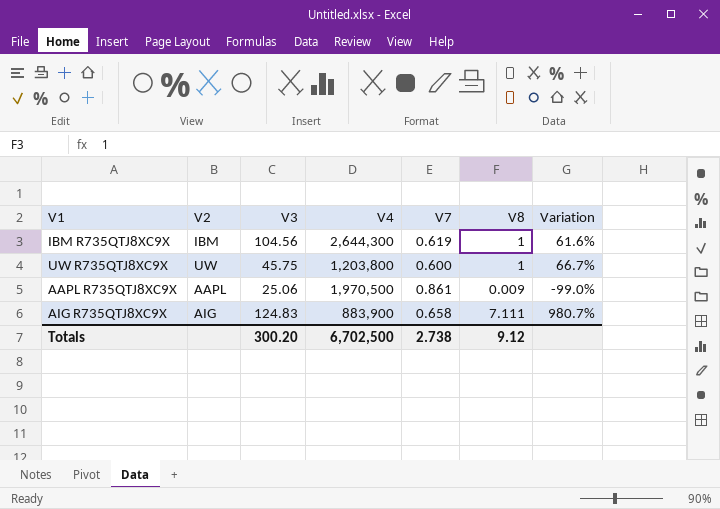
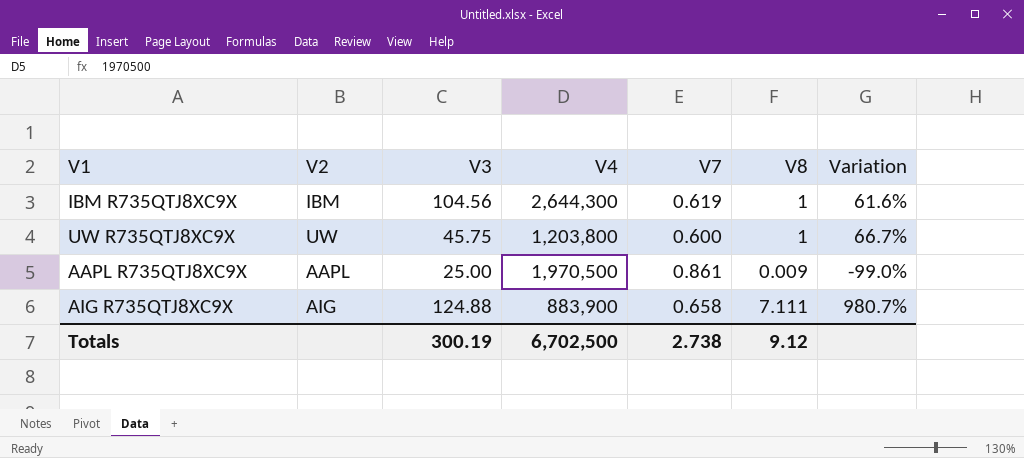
AAPL R735QTJ8XC9X | V3: 25.06 -> 25.00
AIG R735QTJ8XC9X | V3: 124.83 -> 124.88
Totals | V3: 300.20 -> 300.19

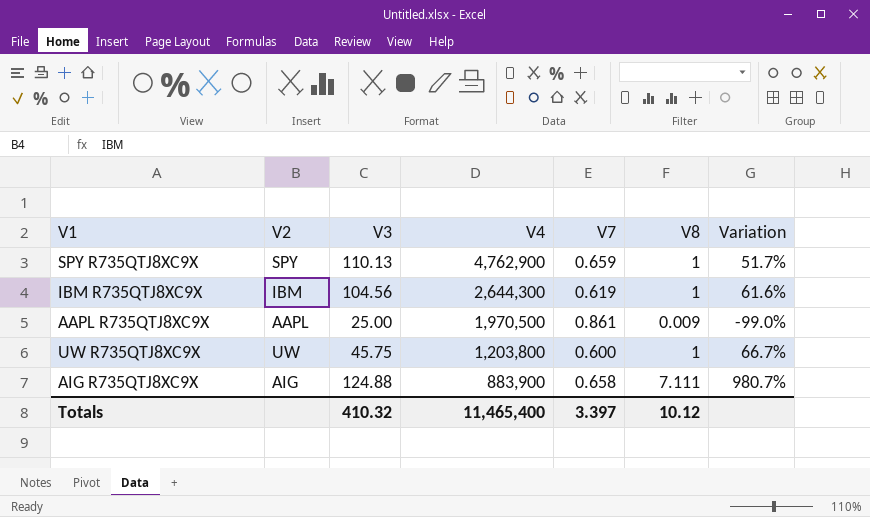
row order: none -> V4 descending
row SPY R735QTJ8XC9X: none -> SPY | 110.13 | 4,762,900 | 0.659 | 1 | 51.7%
Totals | V3: 300.19 -> 410.32
Totals | V4: 6,702,500 -> 11,465,400
Totals | V7: 2.738 -> 3.397
Totals | V8: 9.12 -> 10.12

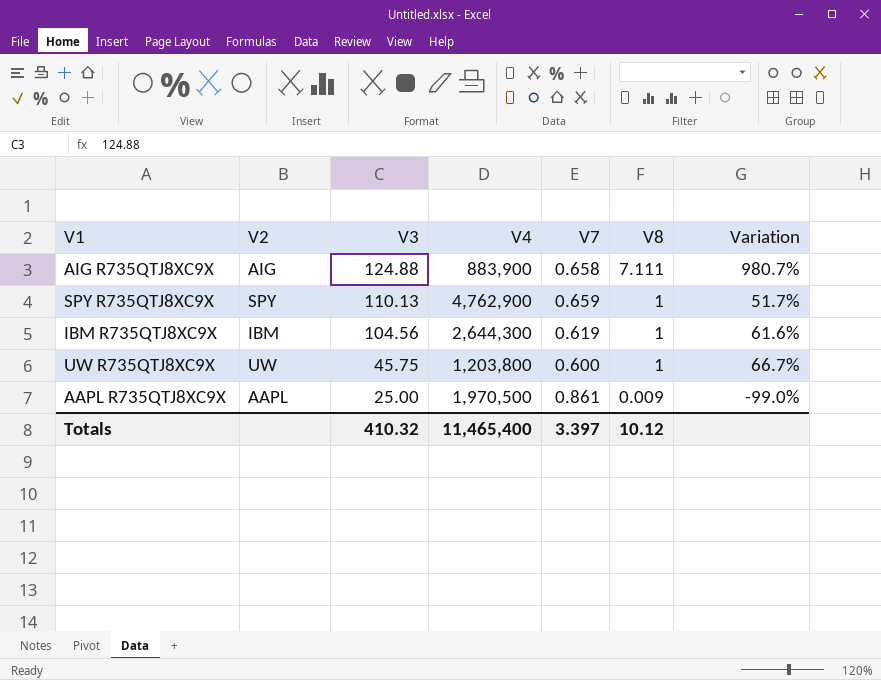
row order: V4 descending -> V3 descending

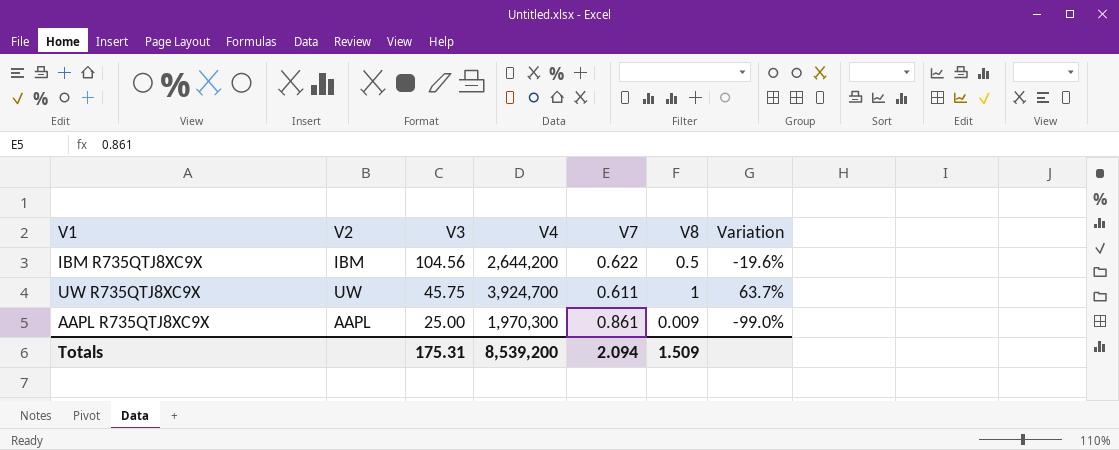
row AIG R735QTJ8XC9X: AIG | 124.88 | 883,900 | 0.658 | 7.111 | 980.7% -> none
row SPY R735QTJ8XC9X: SPY | 110.13 | 4,762,900 | 0.659 | 1 | 51.7% -> none
IBM R735QTJ8XC9X | V4: 2,644,300 -> 2,644,200
IBM R735QTJ8XC9X | V7: 0.619 -> 0.622
IBM R735QTJ8XC9X | V8: 1 -> 0.5
IBM R735QTJ8XC9X | Variation: 61.6% -> -19.6%
UW R735QTJ8XC9X | V4: 1,203,800 -> 3,924,700
UW R735QTJ8XC9X | V7: 0.600 -> 0.611
UW R735QTJ8XC9X | Variation: 66.7% -> 63.7%
AAPL R735QTJ8XC9X | V4: 1,970,500 -> 1,970,300
Totals | V3: 410.32 -> 175.31
Totals | V4: 11,465,400 -> 8,539,200
Totals | V7: 3.397 -> 2.094
Totals | V8: 10.12 -> 1.509

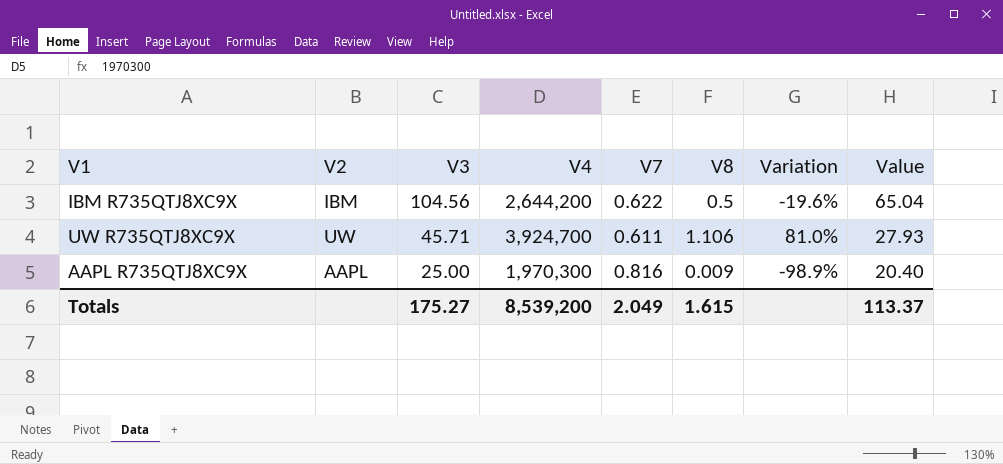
column Value | formula: none -> [V3] * [V7]
UW R735QTJ8XC9X | V3: 45.75 -> 45.71
UW R735QTJ8XC9X | V8: 1 -> 1.106
UW R735QTJ8XC9X | Variation: 63.7% -> 81.0%
AAPL R735QTJ8XC9X | V7: 0.861 -> 0.816
AAPL R735QTJ8XC9X | Variation: -99.0% -> -98.9%
Totals | V3: 175.31 -> 175.27
Totals | V7: 2.094 -> 2.049
Totals | V8: 1.509 -> 1.615

